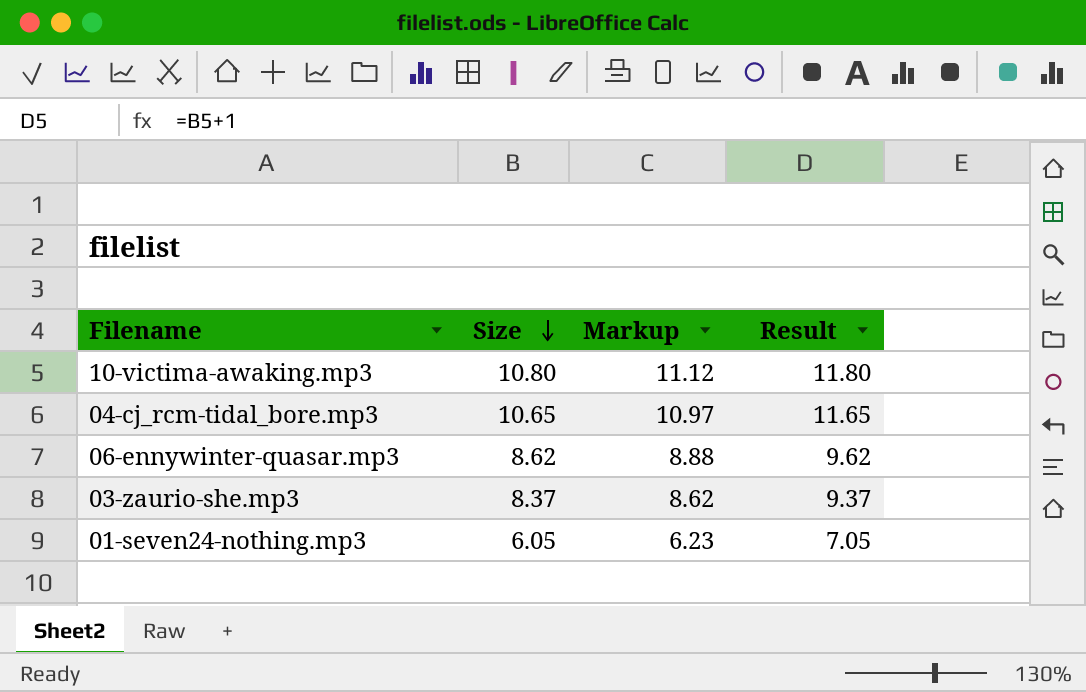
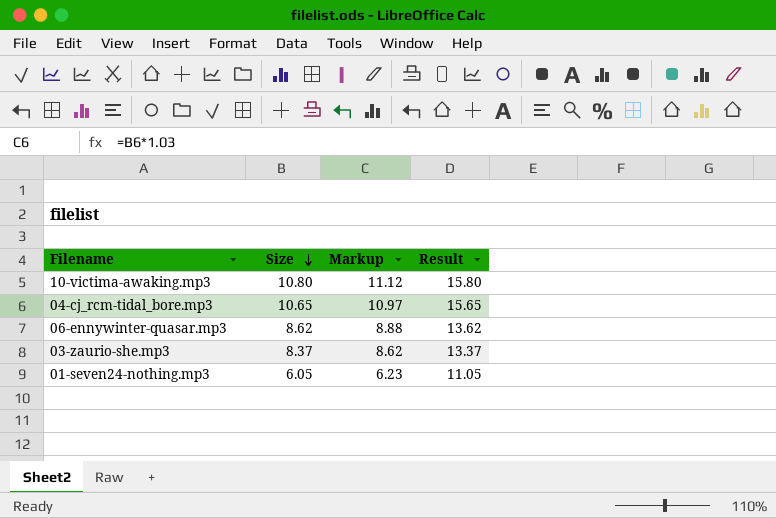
column Result | formula: [Size] + 1 -> [Size] + 5

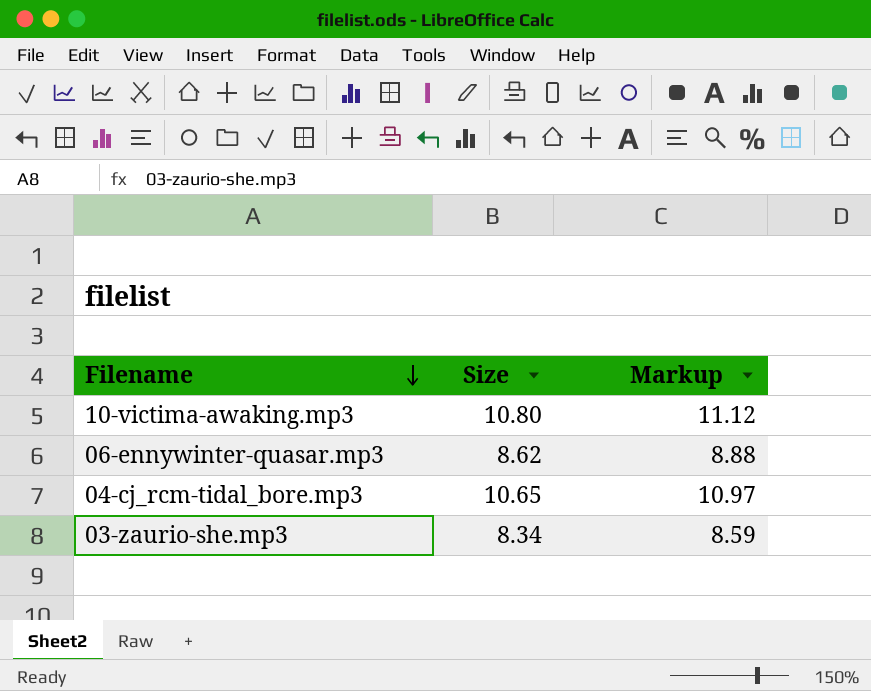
row order: Size descending -> Filename descending
column Result | formula: [Size] + 5 -> none
row 01-seven24-nothing.mp3: 6.05 | 6.23 | 11.05 -> none
03-zaurio-she.mp3 | Size: 8.37 -> 8.34
03-zaurio-she.mp3 | Markup: 8.62 -> 8.59

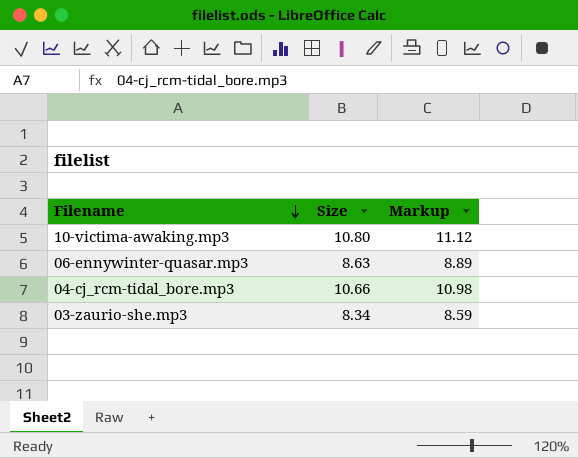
06-ennywinter-quasar.mp3 | Size: 8.62 -> 8.63
06-ennywinter-quasar.mp3 | Markup: 8.88 -> 8.89
04-cj_rcm-tidal_bore.mp3 | Size: 10.65 -> 10.66
04-cj_rcm-tidal_bore.mp3 | Markup: 10.97 -> 10.98

